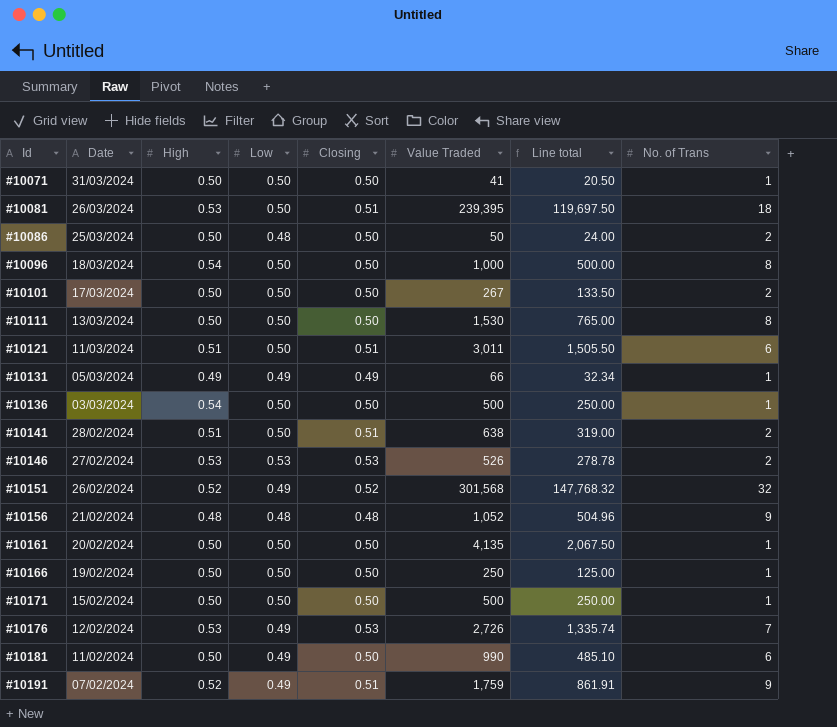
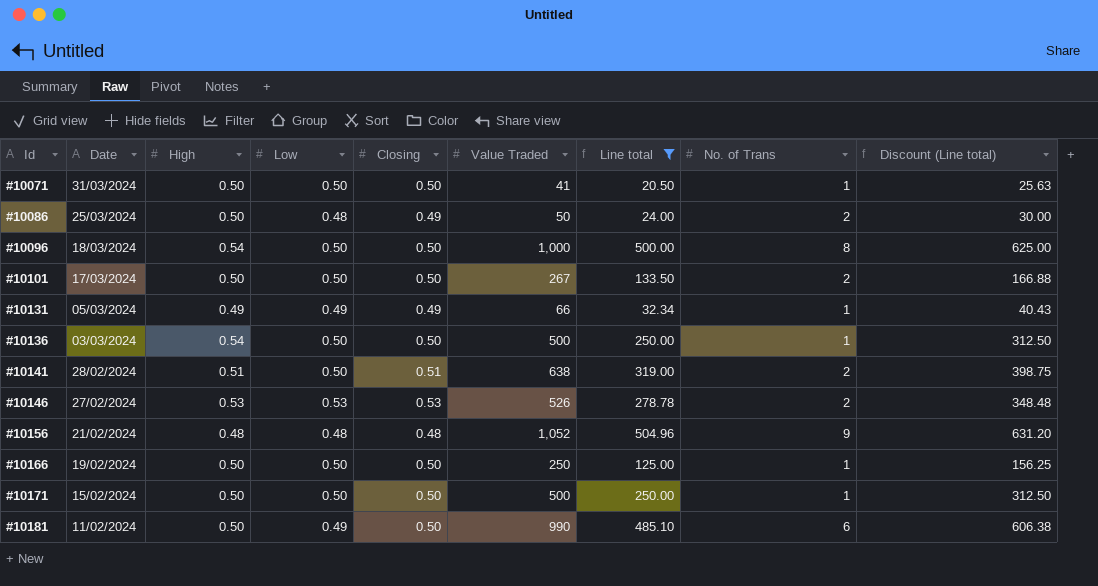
filter: none -> Line total <= 504.96
column Discount (Line total) | formula: none -> [Line total] * 1.25
#10086 | Closing: 0.50 -> 0.49

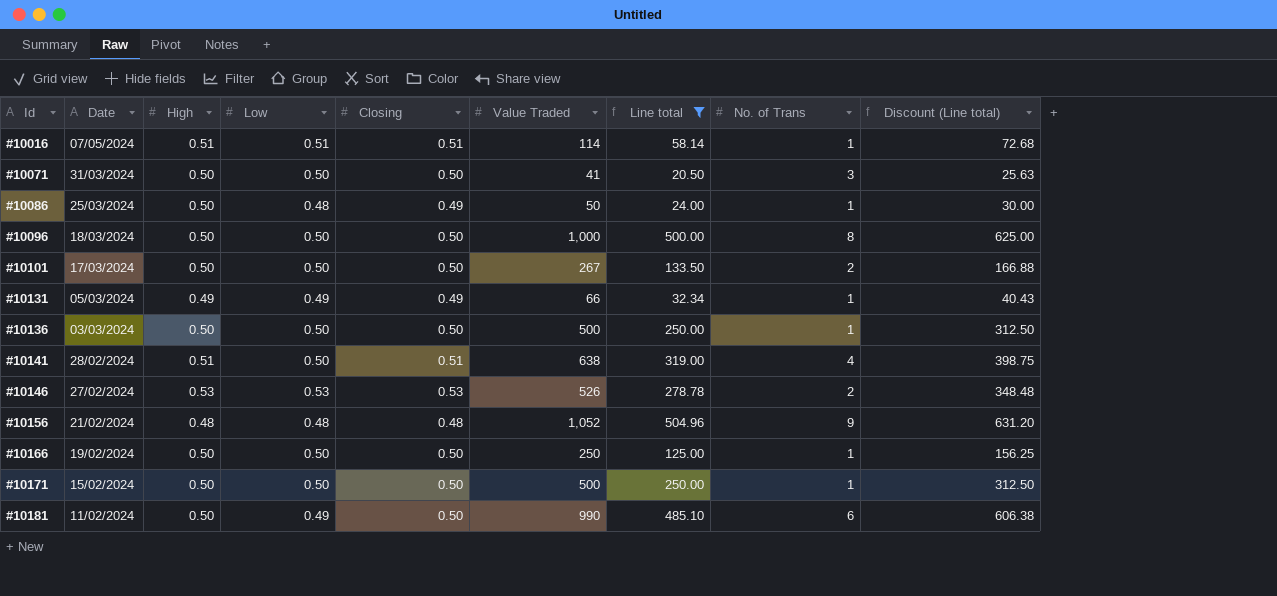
row #10016: none -> 07/05/2024 | 0.51 | 0.51 | 0.51 | 114 | 58.14 | 1 | 72.68
#10071 | No. of Trans: 1 -> 3
#10086 | No. of Trans: 2 -> 1
#10096 | High: 0.54 -> 0.50
#10136 | High: 0.54 -> 0.50
#10141 | No. of Trans: 2 -> 4

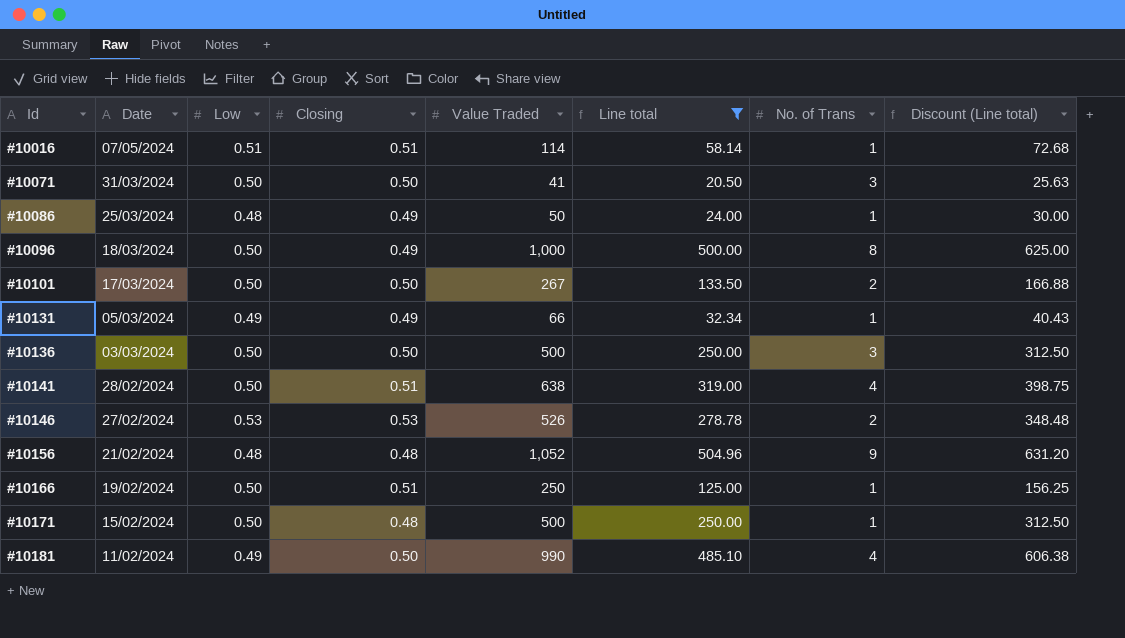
column High | position: 3 -> none
#10096 | Closing: 0.50 -> 0.49
#10136 | No. of Trans: 1 -> 3
#10166 | Closing: 0.50 -> 0.51
#10171 | Closing: 0.50 -> 0.48
#10181 | No. of Trans: 6 -> 4

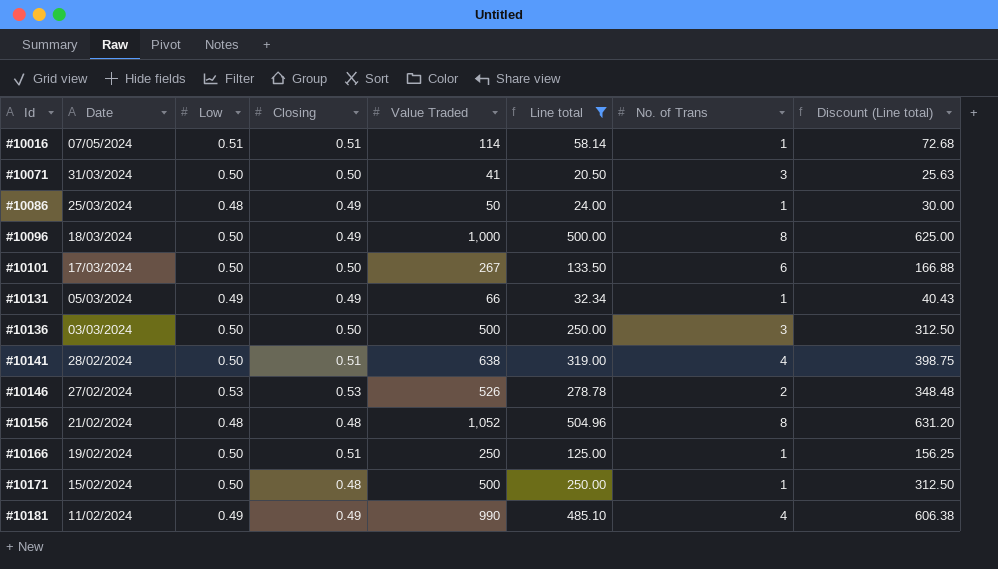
#10101 | No. of Trans: 2 -> 6
#10156 | No. of Trans: 9 -> 8
#10181 | Closing: 0.50 -> 0.49

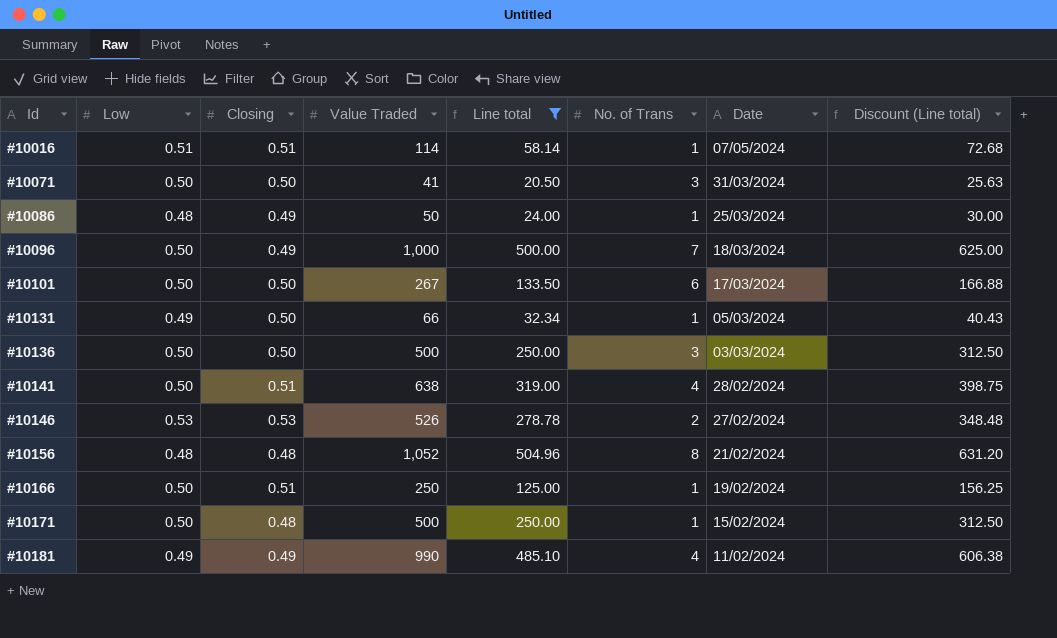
column Date | position: 2 -> 7
#10096 | No. of Trans: 8 -> 7
#10131 | Closing: 0.49 -> 0.50

